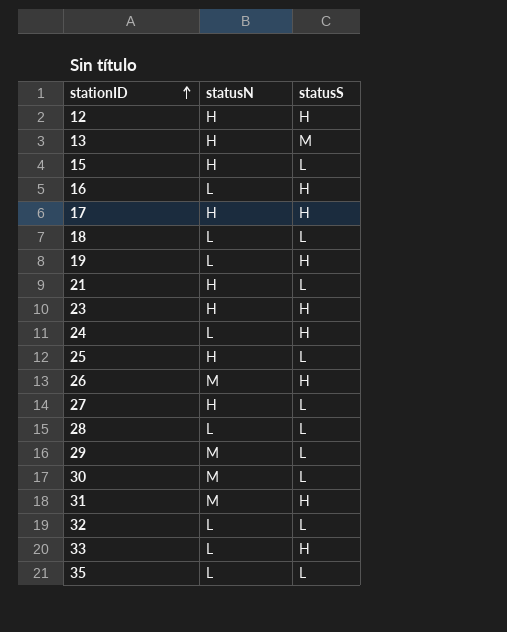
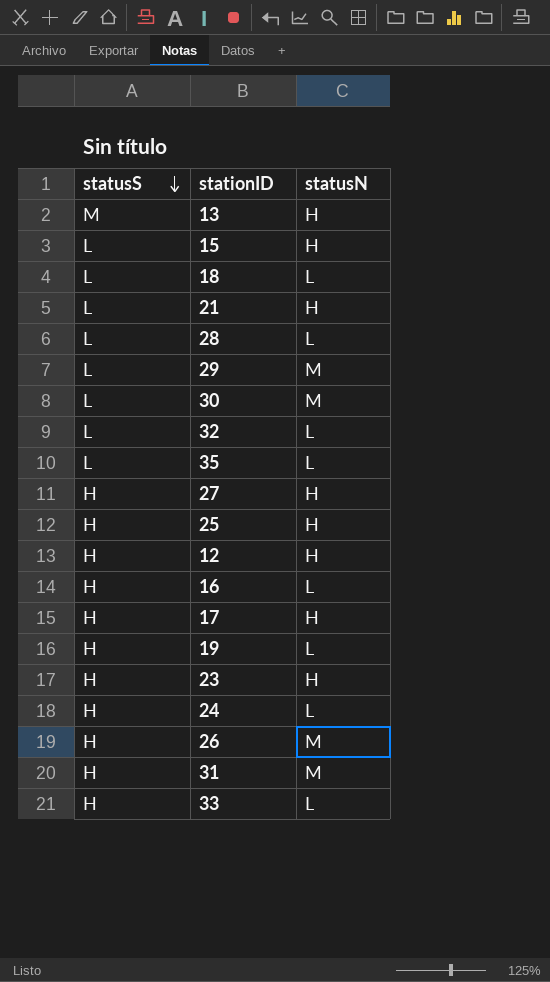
row order: stationID ascending -> statusS descending
column statusS | position: 3 -> 1
27 | statusS: L -> H
25 | statusS: L -> H

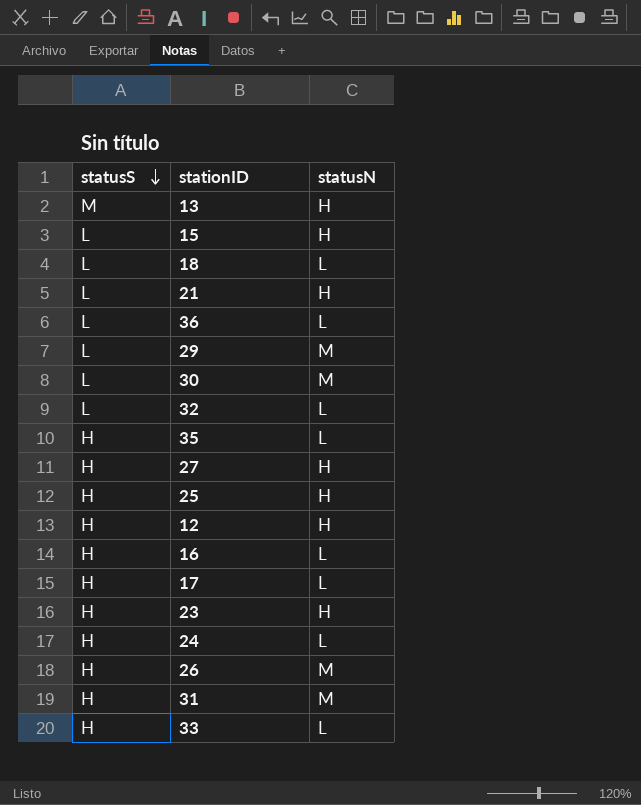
row 28: L | L -> none
row 19: H | L -> none
row 36: none -> L | L
35 | statusS: L -> H
17 | statusN: H -> L

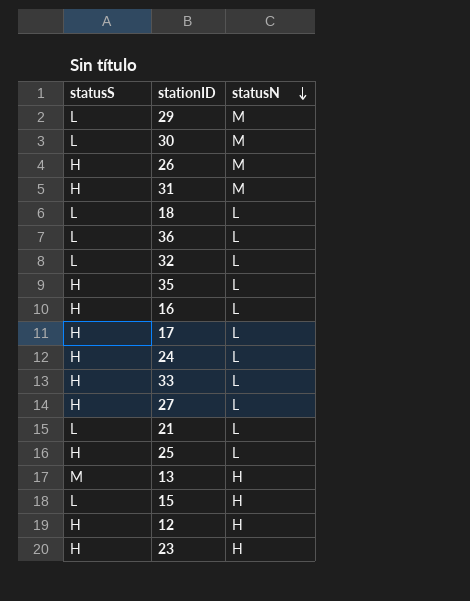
row order: statusS descending -> statusN descending
27 | statusN: H -> L
21 | statusN: H -> L
25 | statusN: H -> L

